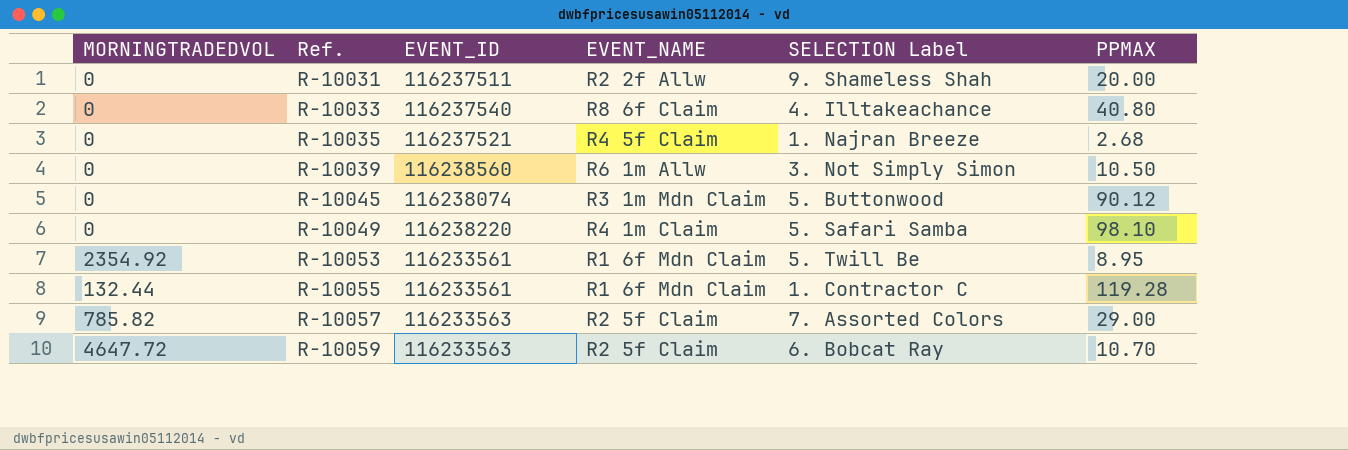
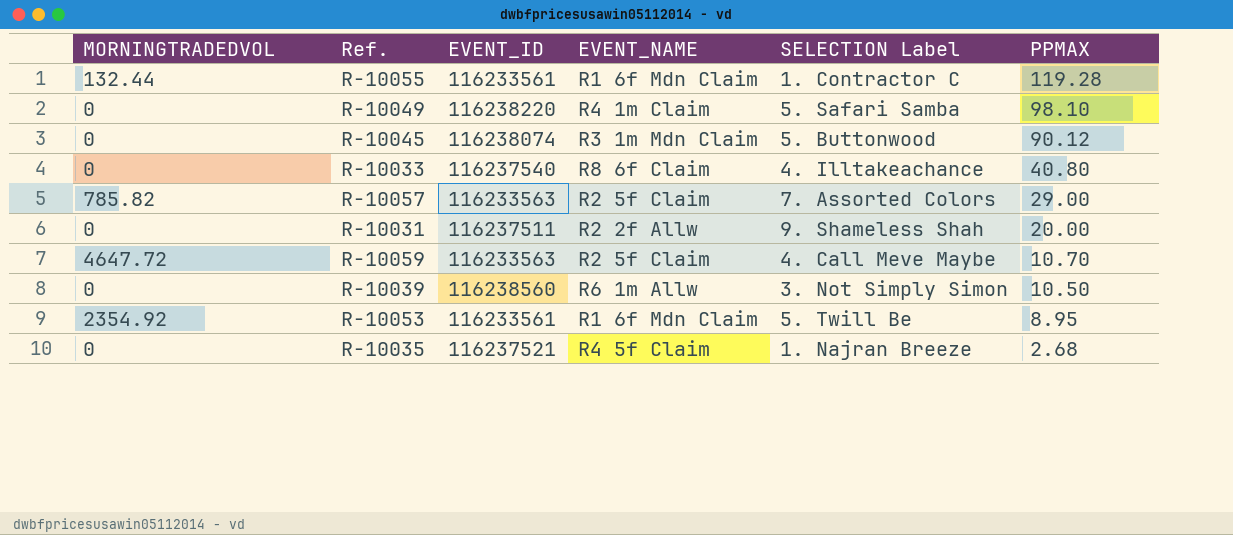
row order: Ref. ascending -> PPMAX descending
R-10059 | SELECTION Label: 6. Bobcat Ray -> 4. Call Meve Maybe

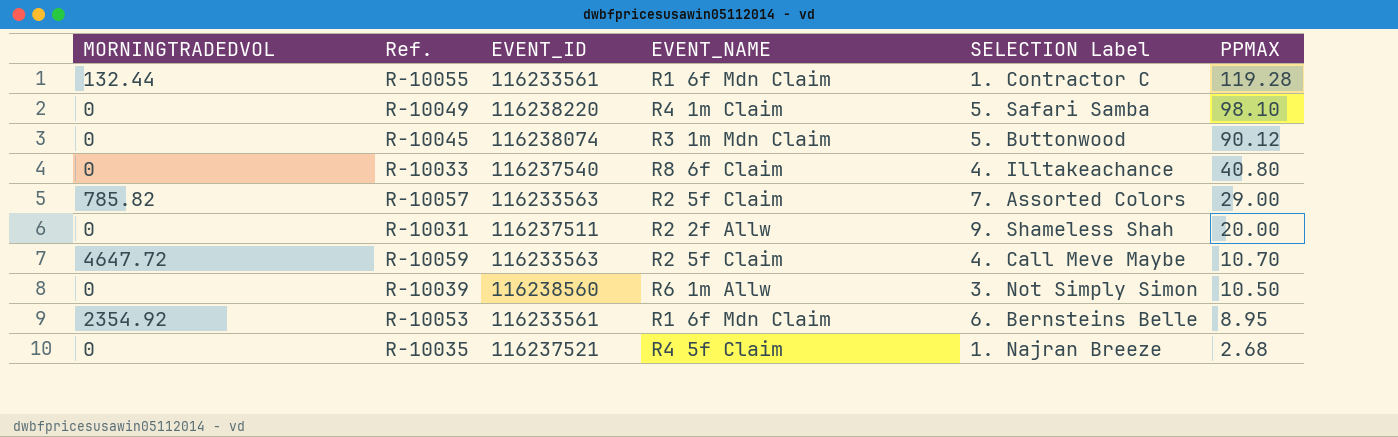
R-10053 | SELECTION Label: 5. Twill Be -> 6. Bernsteins Belle

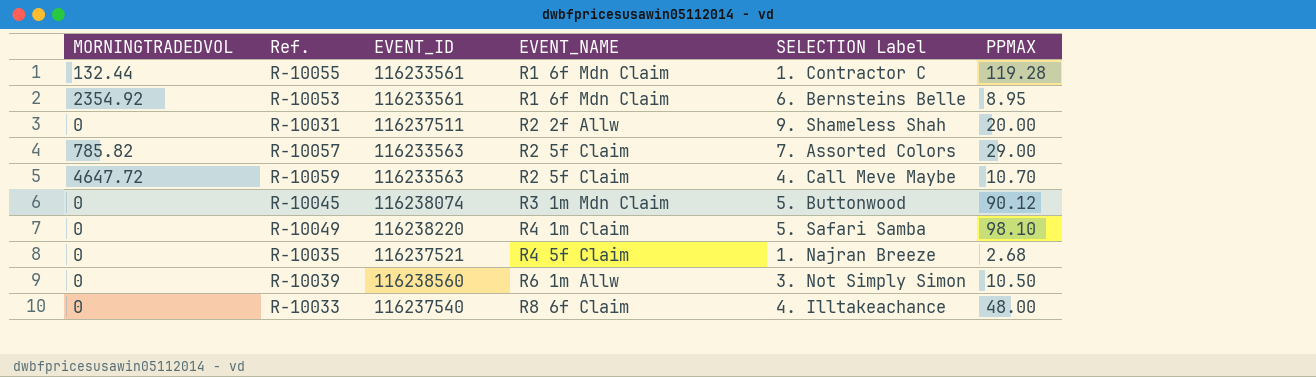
row order: PPMAX descending -> EVENT_NAME ascending
R-10033 | PPMAX: 40.80 -> 48.00

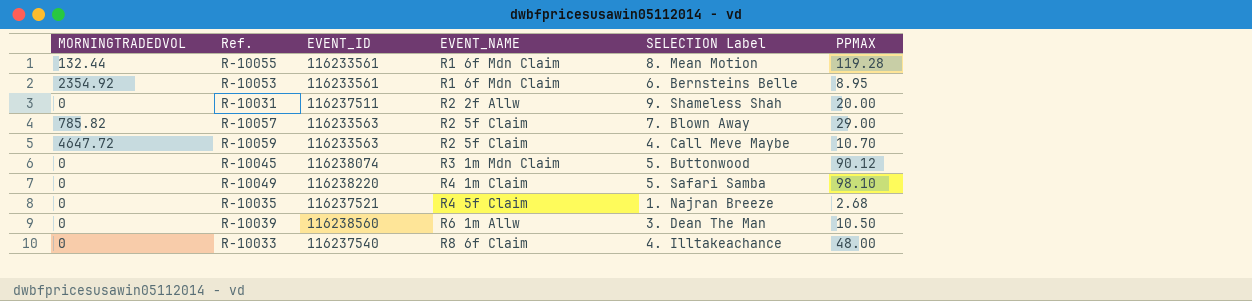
R-10055 | SELECTION Label: 1. Contractor C -> 8. Mean Motion
R-10057 | SELECTION Label: 7. Assorted Colors -> 7. Blown Away
R-10039 | SELECTION Label: 3. Not Simply Simon -> 3. Dean The Man

